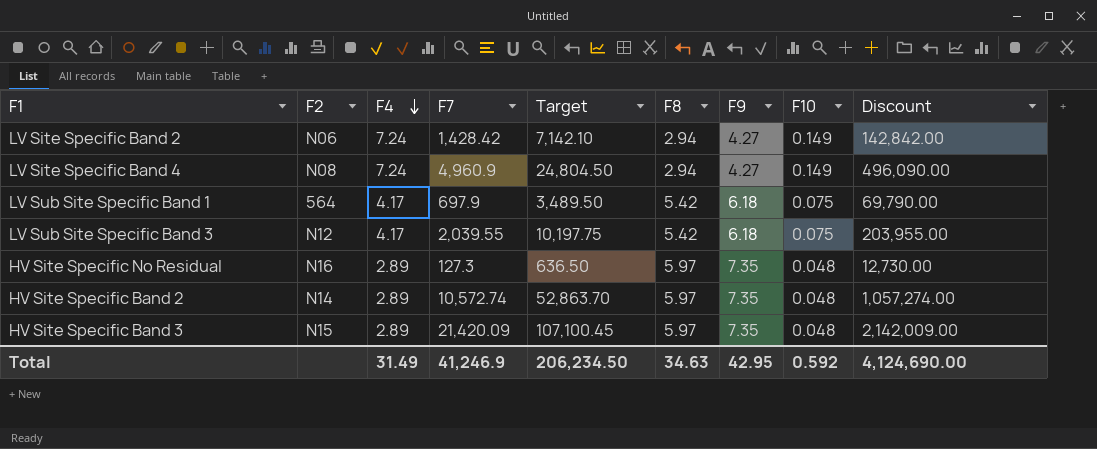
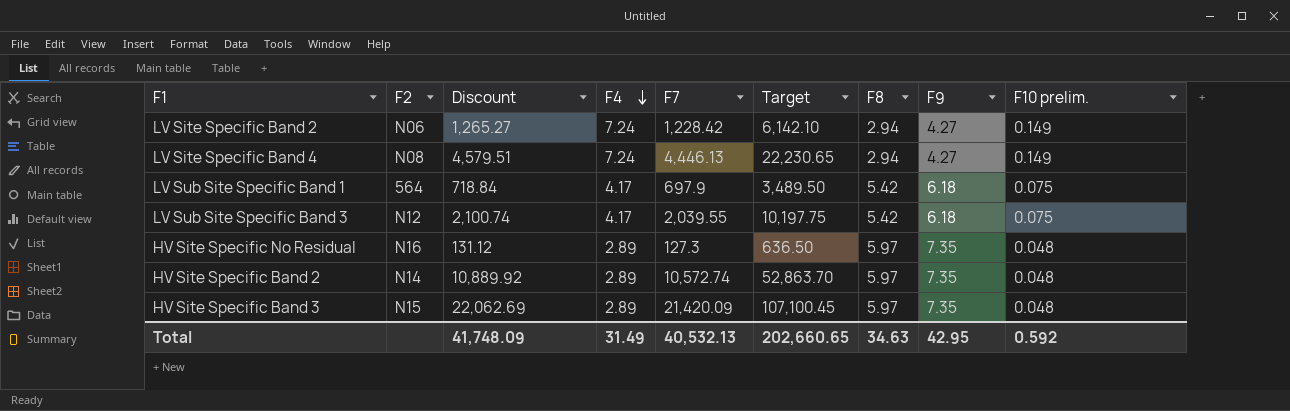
column Discount | formula: [F7] * 100 -> [F7] * 1.03
column Discount | position: 9 -> 3
column name: F10 -> F10 prelim.
LV Site Specific Band 2 | F7: 1,428.42 -> 1,228.42
LV Site Specific Band 2 | Target: 7,142.10 -> 6,142.10
LV Site Specific Band 4 | F7: 4,960.9 -> 4,446.13
LV Site Specific Band 4 | Target: 24,804.50 -> 22,230.65
Total | Discount: 4,124,690.00 -> 41,748.09
Total | F7: 41,246.9 -> 40,532.13
Total | Target: 206,234.50 -> 202,660.65

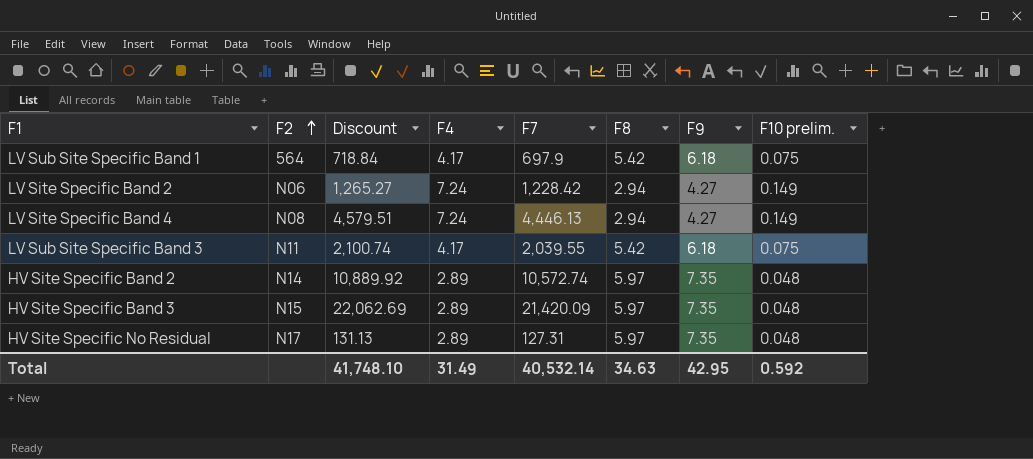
row order: F4 descending -> F2 ascending
column Target | formula: [F7] * 5 -> none
LV Sub Site Specific Band 3 | F2: N12 -> N11
HV Site Specific No Residual | F2: N16 -> N17
HV Site Specific No Residual | Discount: 131.12 -> 131.13
HV Site Specific No Residual | F7: 127.3 -> 127.31
Total | Discount: 41,748.09 -> 41,748.10
Total | F7: 40,532.13 -> 40,532.14

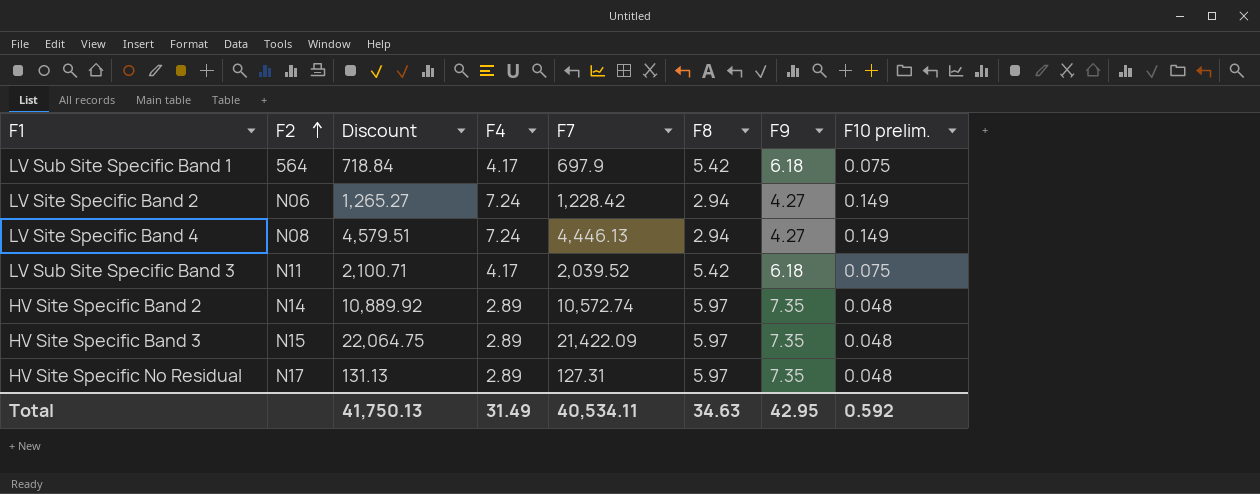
LV Sub Site Specific Band 3 | Discount: 2,100.74 -> 2,100.71
LV Sub Site Specific Band 3 | F7: 2,039.55 -> 2,039.52
HV Site Specific Band 3 | Discount: 22,062.69 -> 22,064.75
HV Site Specific Band 3 | F7: 21,420.09 -> 21,422.09
Total | Discount: 41,748.10 -> 41,750.13
Total | F7: 40,532.14 -> 40,534.11

